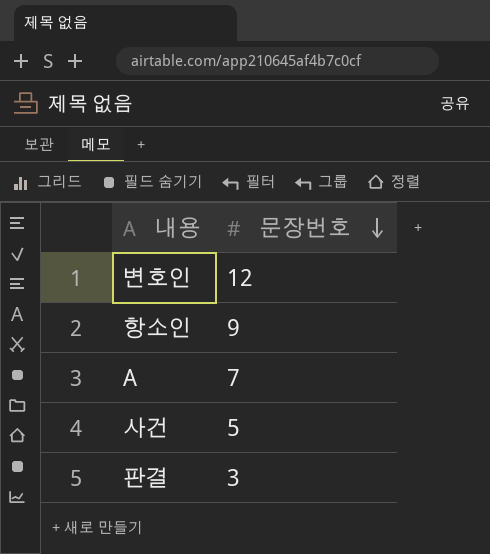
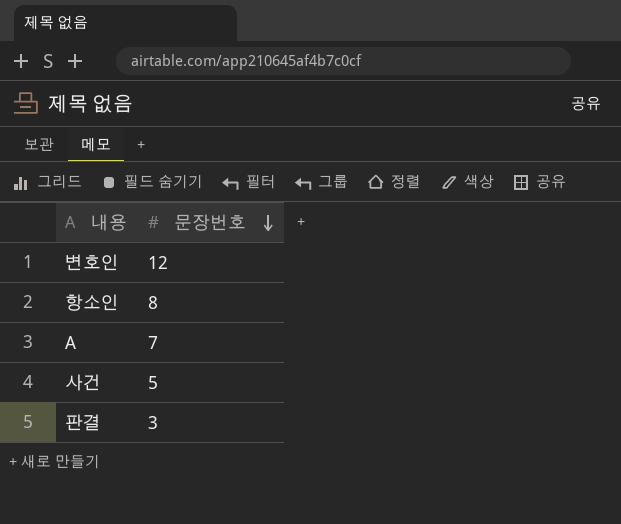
항소인 | 문장번호: 9 -> 8

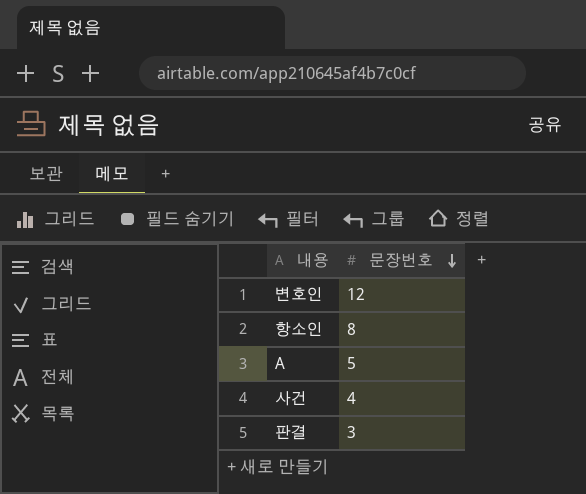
A | 문장번호: 7 -> 5
사건 | 문장번호: 5 -> 4

